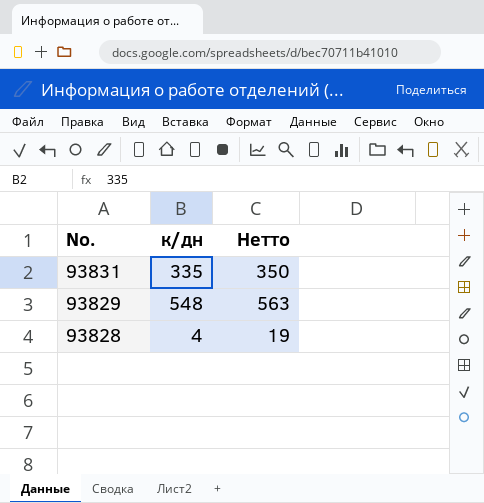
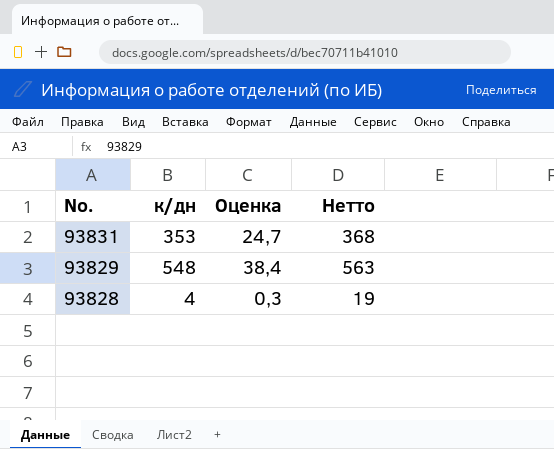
column Оценка | formula: none -> [к/дн] * 0,07
93831 | к/дн: 335 -> 353
93831 | Нетто: 350 -> 368

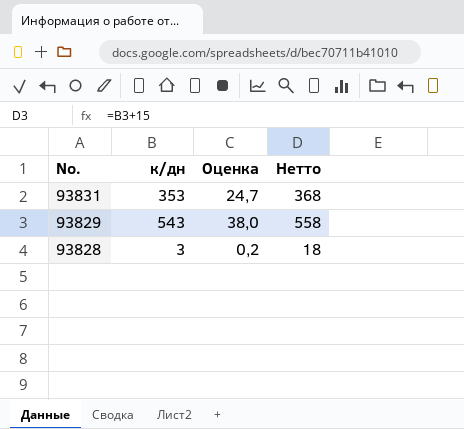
93829 | к/дн: 548 -> 543
93829 | Оценка: 38,4 -> 38,0
93829 | Нетто: 563 -> 558
93828 | к/дн: 4 -> 3
93828 | Оценка: 0,3 -> 0,2
93828 | Нетто: 19 -> 18

